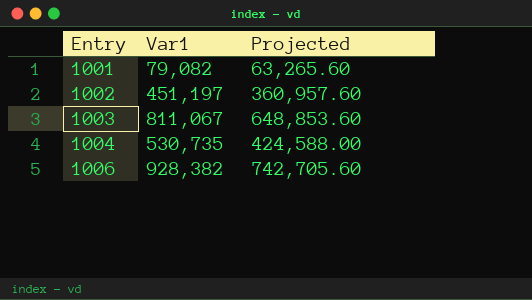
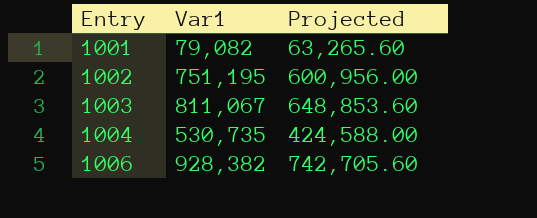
1002 | Var1: 451,197 -> 751,195
1002 | Projected: 360,957.60 -> 600,956.00

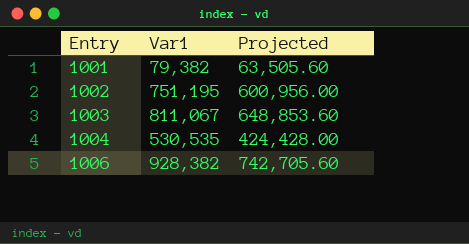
1001 | Var1: 79,082 -> 79,382
1001 | Projected: 63,265.60 -> 63,505.60
1004 | Var1: 530,735 -> 530,535
1004 | Projected: 424,588.00 -> 424,428.00

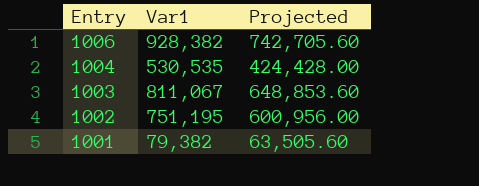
row order: Entry ascending -> Entry descending

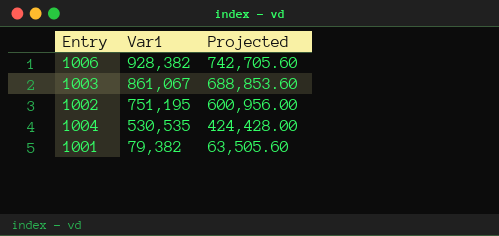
row order: Entry descending -> Var1 descending
1003 | Var1: 811,067 -> 861,067
1003 | Projected: 648,853.60 -> 688,853.60

